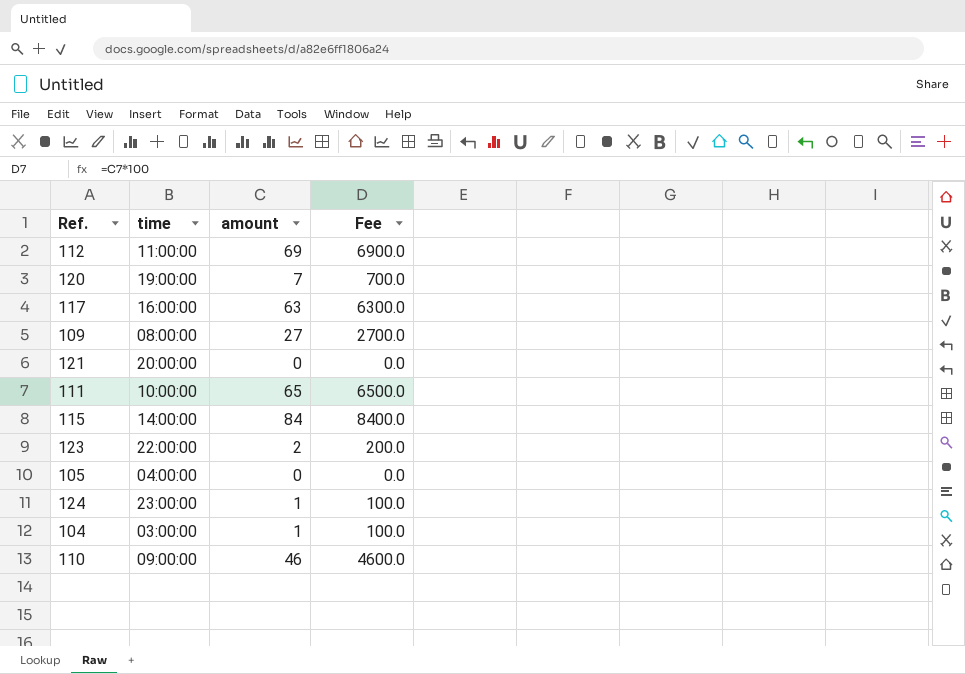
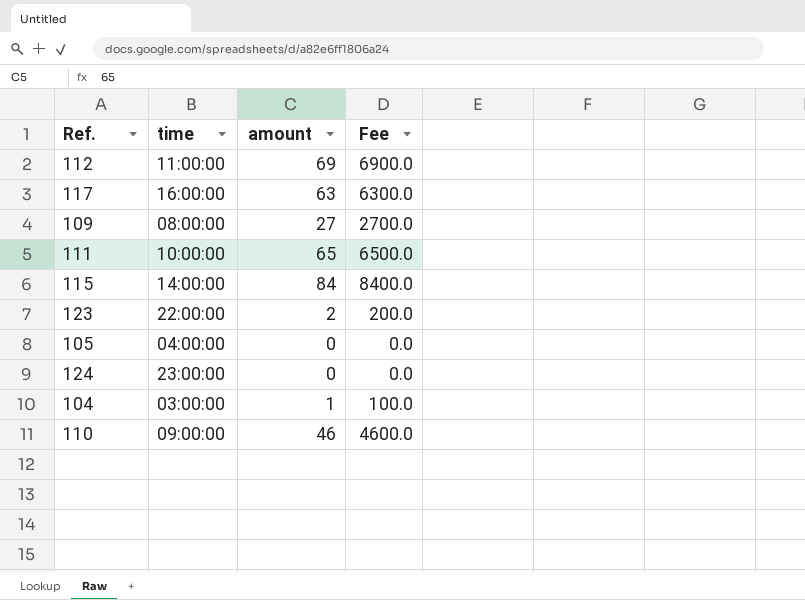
row 120: 19:00:00 | 7 | 700.0 -> none
row 121: 20:00:00 | 0 | 0.0 -> none
124 | amount: 1 -> 0
124 | Fee: 100.0 -> 0.0

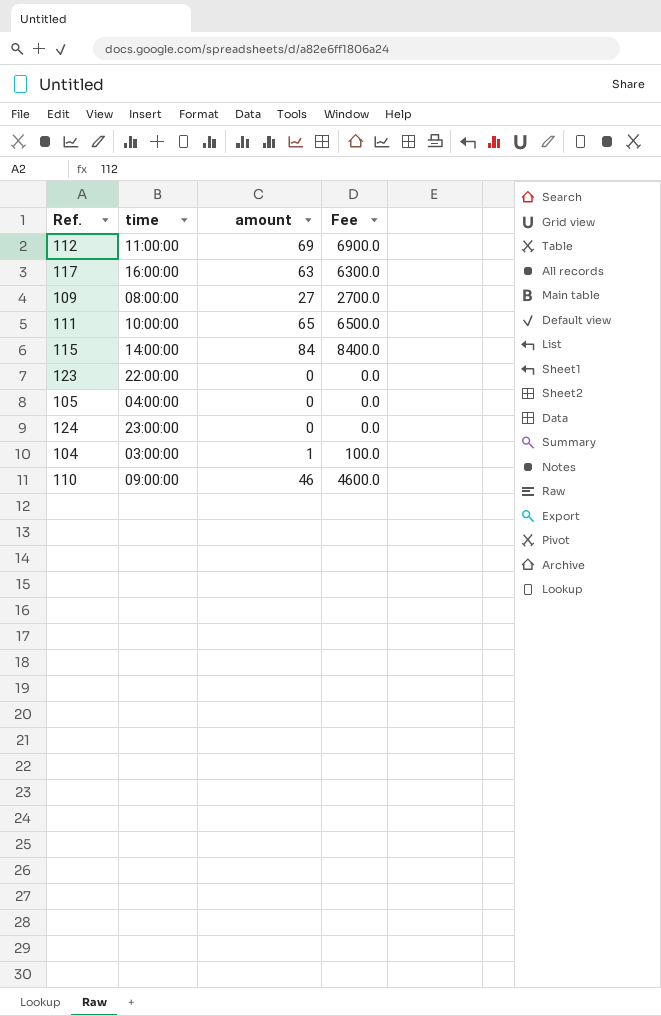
123 | amount: 2 -> 0
123 | Fee: 200.0 -> 0.0

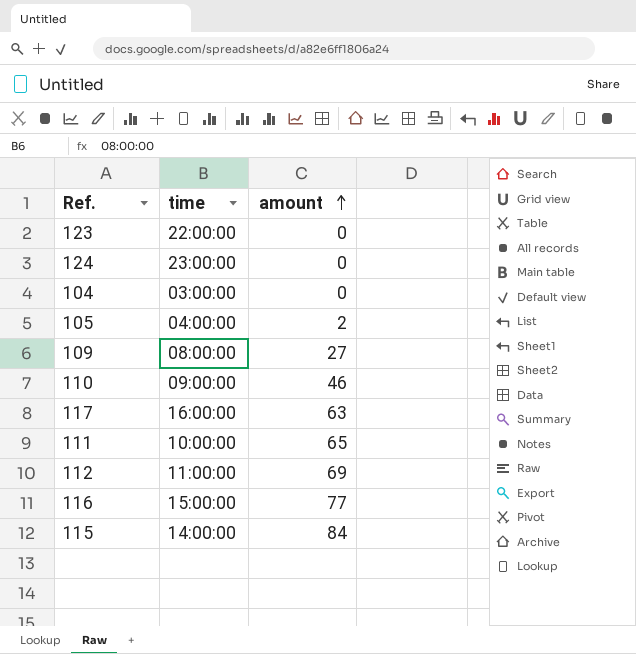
row order: none -> amount ascending
column Fee | formula: [amount] * 100 -> none
104 | amount: 1 -> 0
105 | amount: 0 -> 2
row 116: none -> 15:00:00 | 77

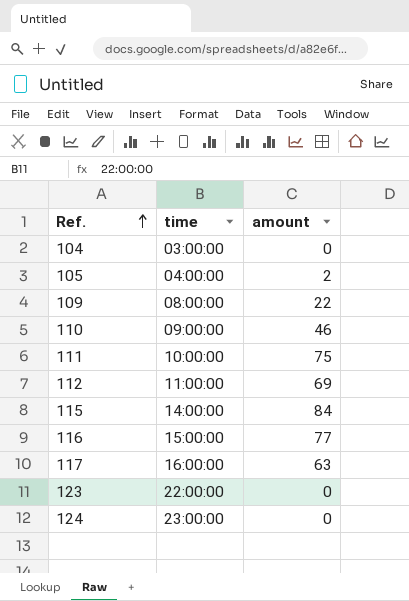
row order: amount ascending -> Ref. ascending
109 | amount: 27 -> 22
111 | amount: 65 -> 75

